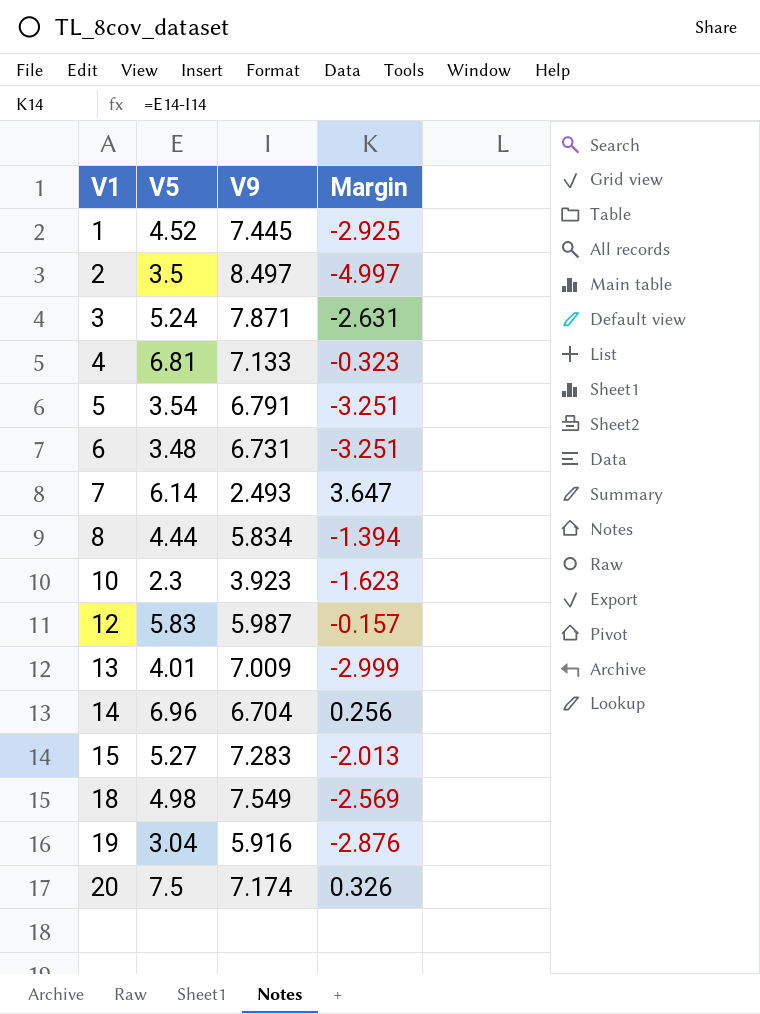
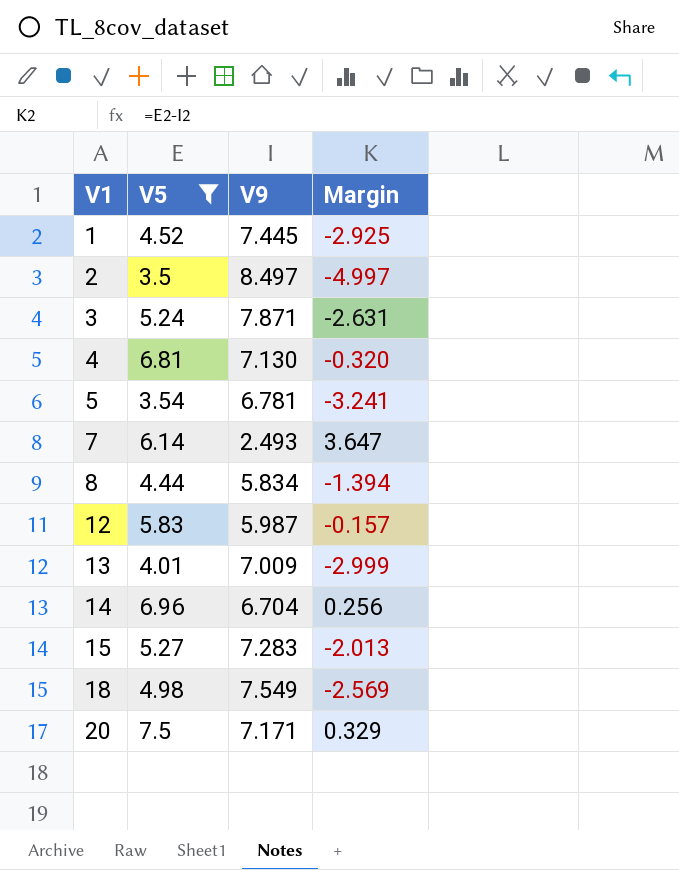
filter: none -> V5 >= 3.5
4 | V9: 7.133 -> 7.130
4 | Margin: -0.323 -> -0.320
5 | V9: 6.791 -> 6.781
5 | Margin: -3.251 -> -3.241
20 | V9: 7.174 -> 7.171
20 | Margin: 0.326 -> 0.329

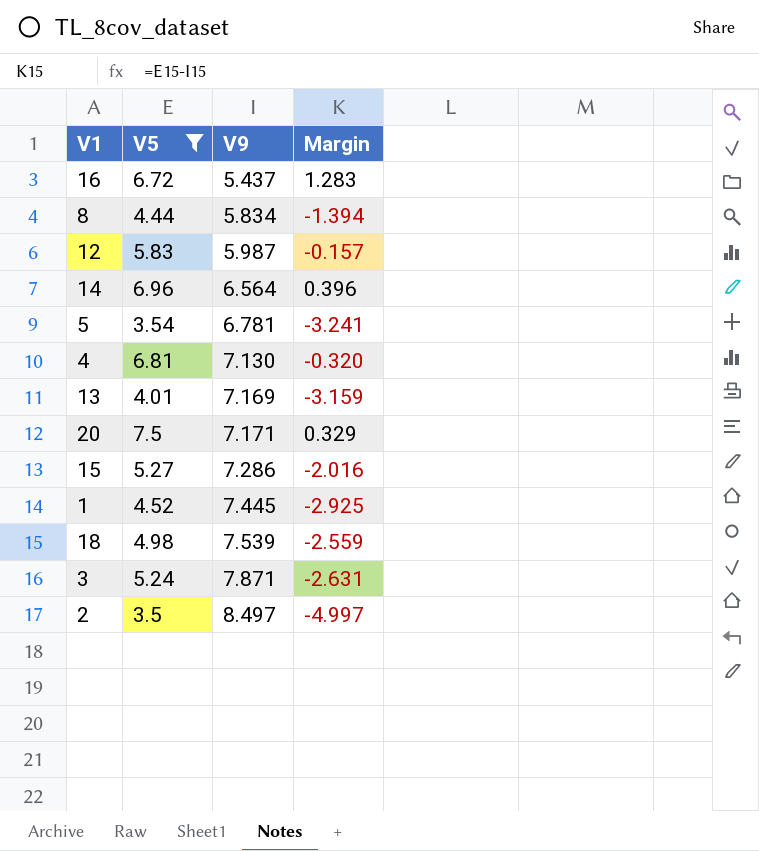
row order: V1 ascending -> V9 ascending
row 7: 6.14 | 2.493 | 3.647 -> none
row 16: none -> 6.72 | 5.437 | 1.283
14 | V9: 6.704 -> 6.564
14 | Margin: 0.256 -> 0.396
13 | V9: 7.009 -> 7.169
13 | Margin: -2.999 -> -3.159
15 | V9: 7.283 -> 7.286
15 | Margin: -2.013 -> -2.016
18 | V9: 7.549 -> 7.539
18 | Margin: -2.569 -> -2.559

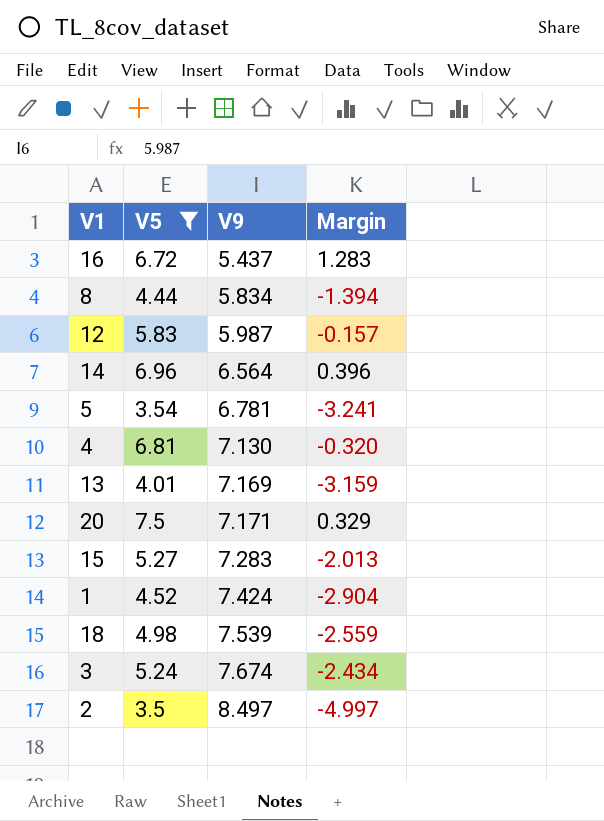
15 | V9: 7.286 -> 7.283
15 | Margin: -2.016 -> -2.013
1 | V9: 7.445 -> 7.424
1 | Margin: -2.925 -> -2.904
3 | V9: 7.871 -> 7.674
3 | Margin: -2.631 -> -2.434

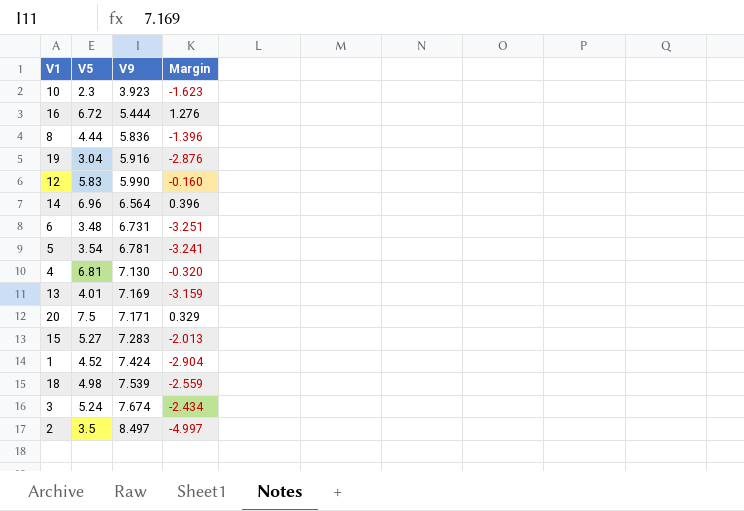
filter: V5 >= 3.5 -> none
16 | V9: 5.437 -> 5.444
16 | Margin: 1.283 -> 1.276
8 | V9: 5.834 -> 5.836
8 | Margin: -1.394 -> -1.396
12 | V9: 5.987 -> 5.990
12 | Margin: -0.157 -> -0.160

